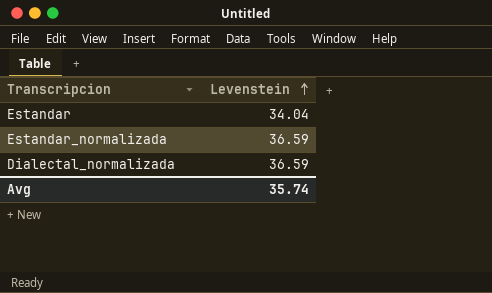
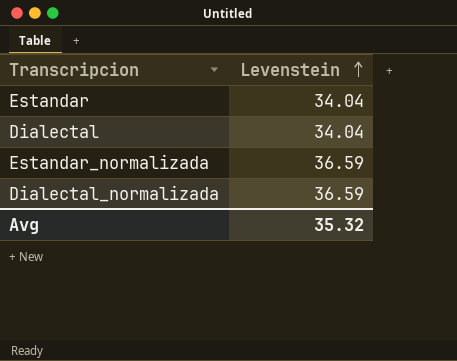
row Dialectal: none -> 34.04
Avg | Levenstein: 35.74 -> 35.32

